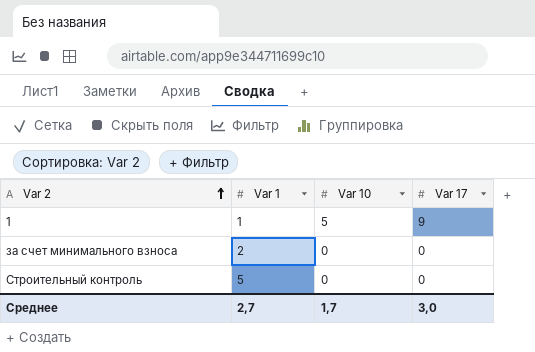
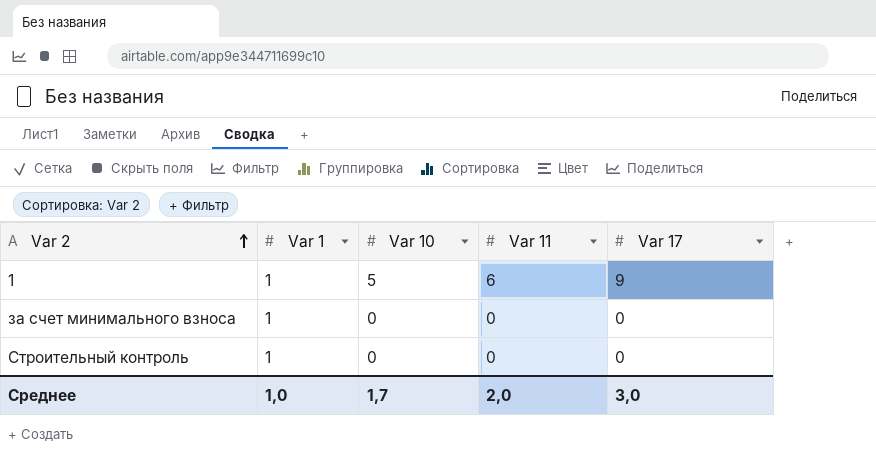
column Var 11 | position: none -> 4
за счет минимального взноса | Var 1: 2 -> 1
Строительный контроль | Var 1: 5 -> 1
Среднее | Var 1: 2,7 -> 1,0

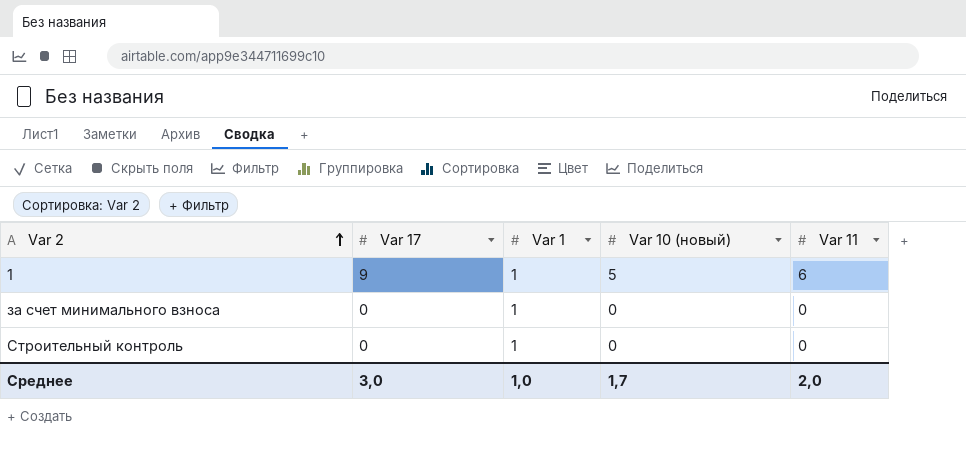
column Var 17 | position: 5 -> 2
column name: Var 10 -> Var 10 (новый)

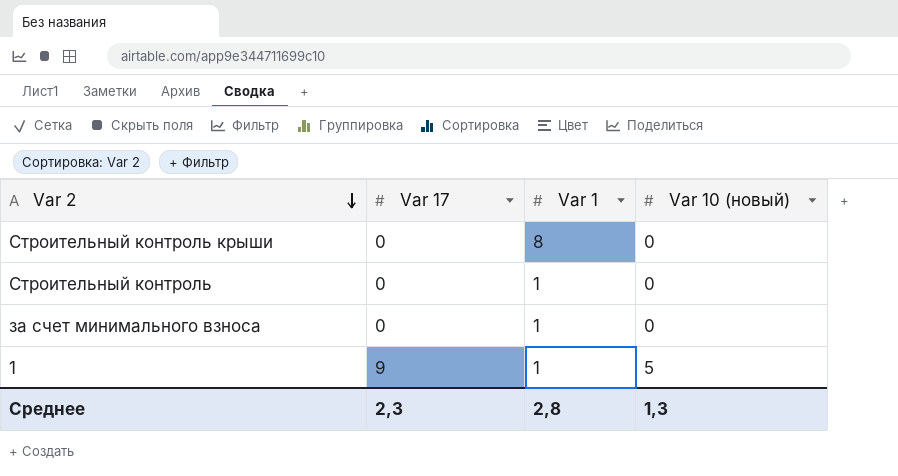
row order: Var 2 ascending -> Var 2 descending
column Var 11 | position: 5 -> none
row Строительный контроль крыши: none -> 0 | 8 | 0
Среднее | Var 17: 3,0 -> 2,3
Среднее | Var 1: 1,0 -> 2,8
Среднее | Var 10 (новый): 1,7 -> 1,3

